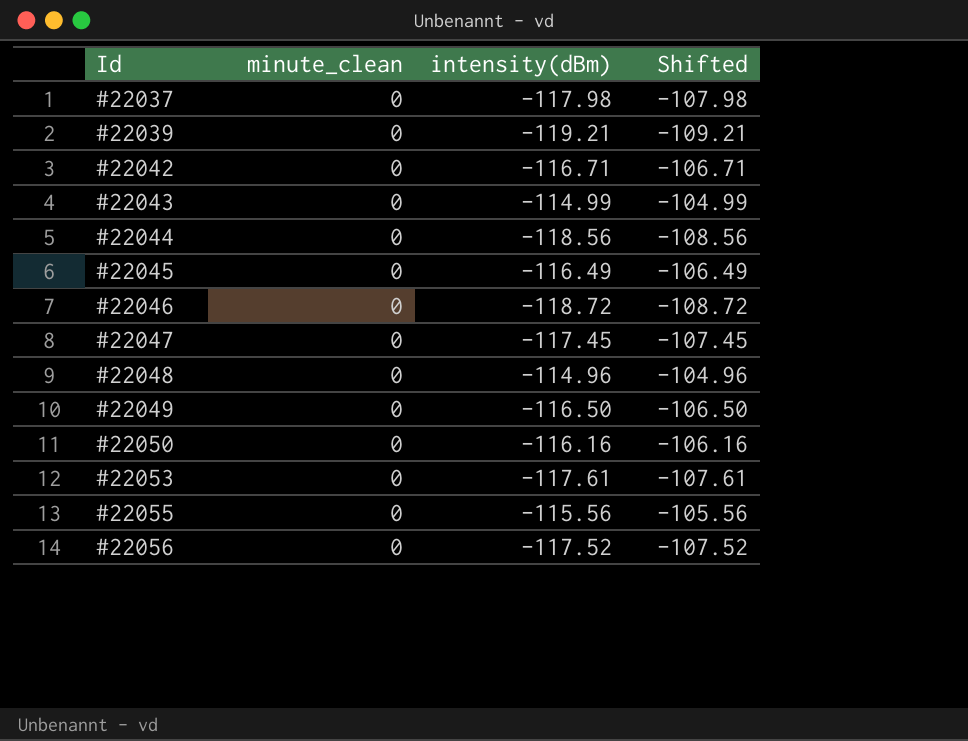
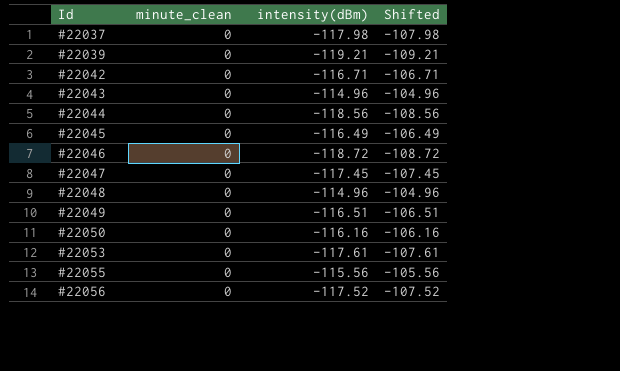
#22043 | intensity(dBm): -114.99 -> -114.96
#22043 | Shifted: -104.99 -> -104.96
#22049 | intensity(dBm): -116.50 -> -116.51
#22049 | Shifted: -106.50 -> -106.51

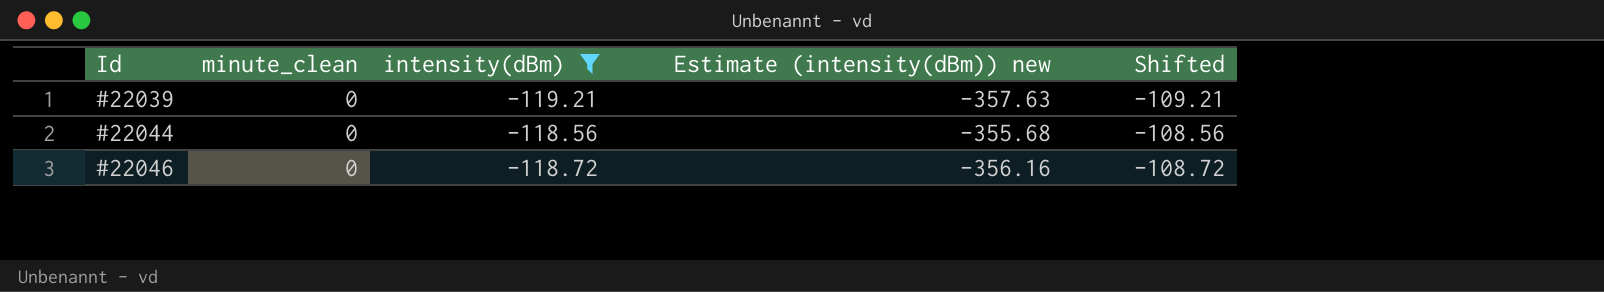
filter: none -> intensity(dBm) <= -118.56
column Estimate (intensity(dBm)) new | formula: none -> [intensity(dBm)] * 3

